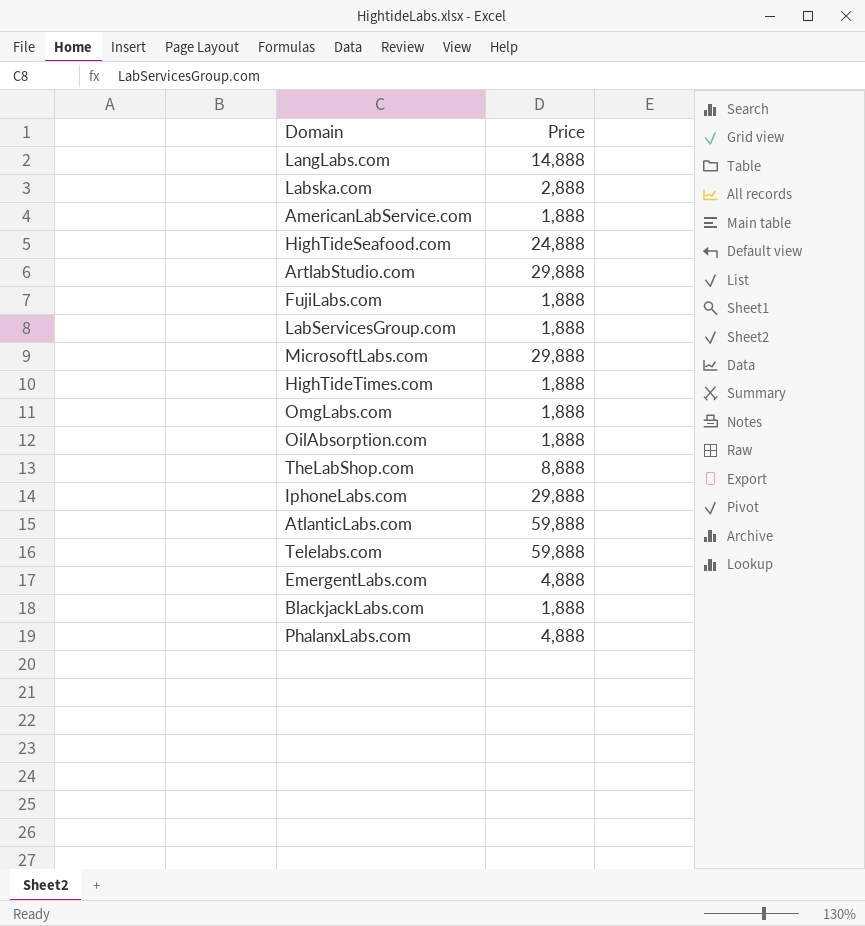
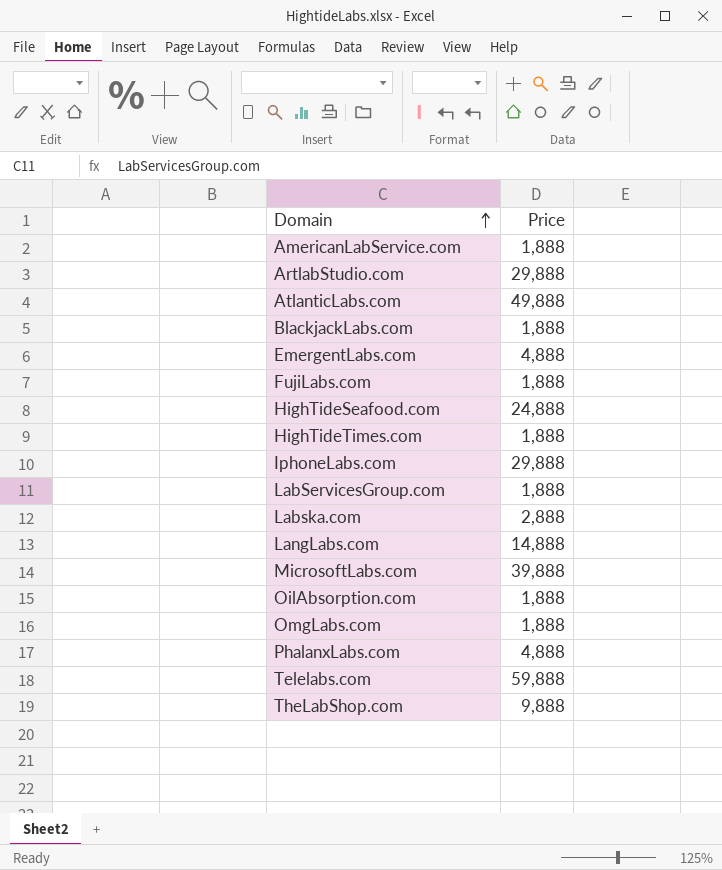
row order: none -> Domain ascending
AtlanticLabs.com | Price: 59,888 -> 49,888
MicrosoftLabs.com | Price: 29,888 -> 39,888
TheLabShop.com | Price: 8,888 -> 9,888

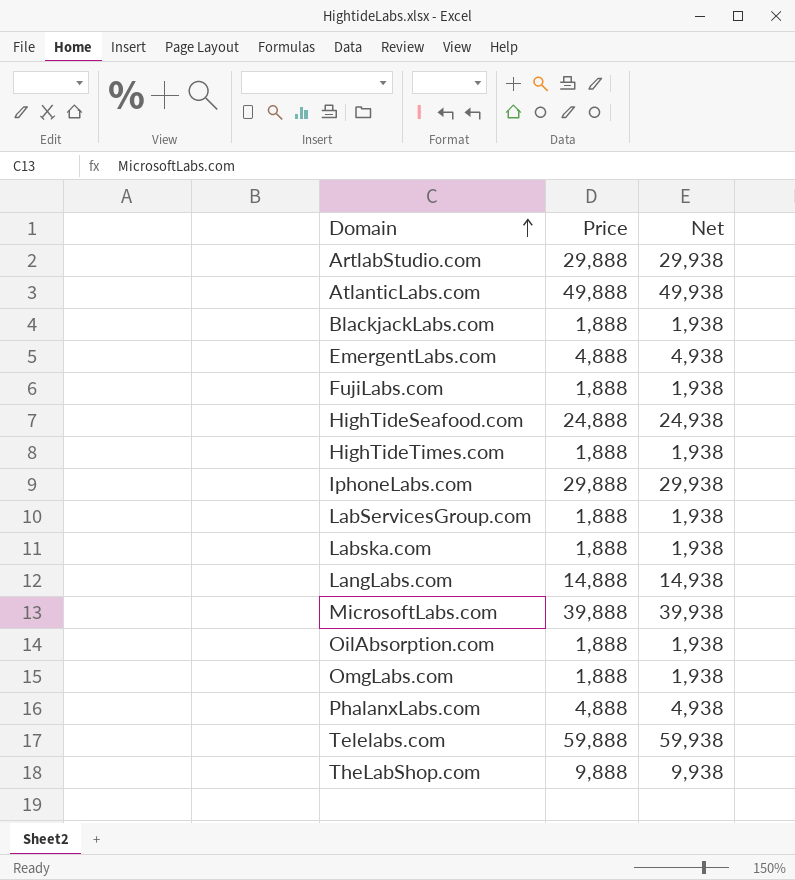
column Net | formula: none -> [Price] + 50
row AmericanLabService.com: 1,888 -> none
Labska.com | Price: 2,888 -> 1,888

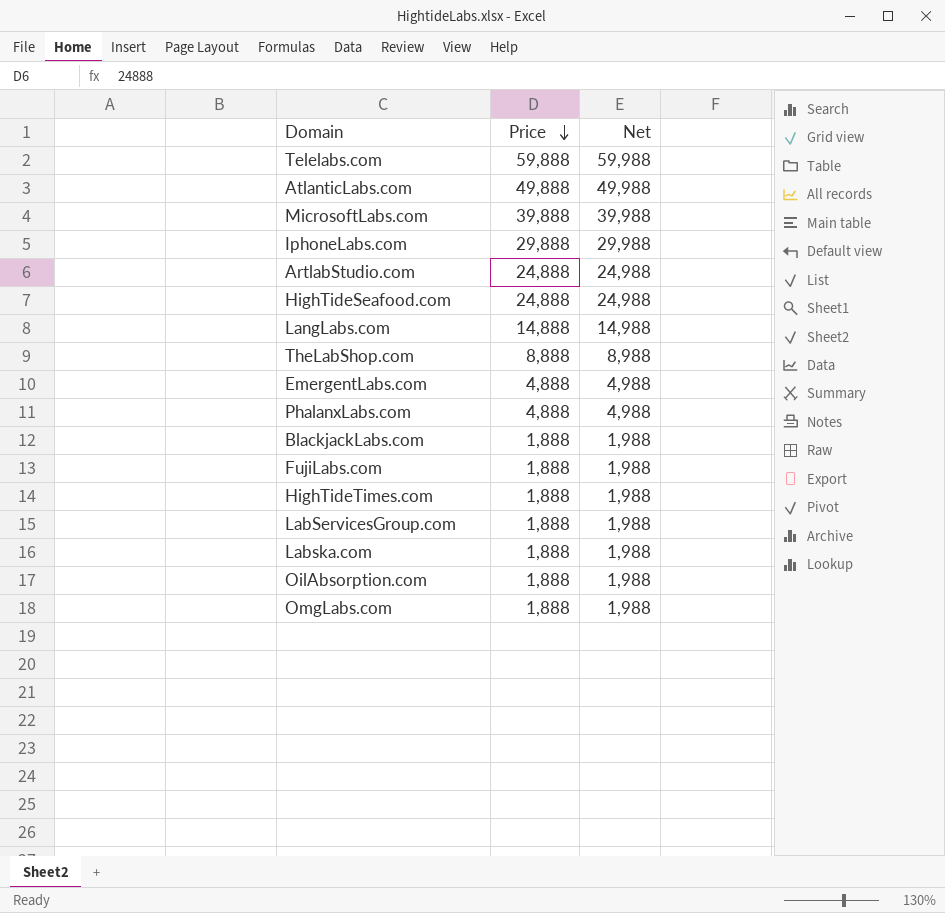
row order: Domain ascending -> Price descending
column Net | formula: [Price] + 50 -> [Price] + 100
ArtlabStudio.com | Price: 29,888 -> 24,888
TheLabShop.com | Price: 9,888 -> 8,888

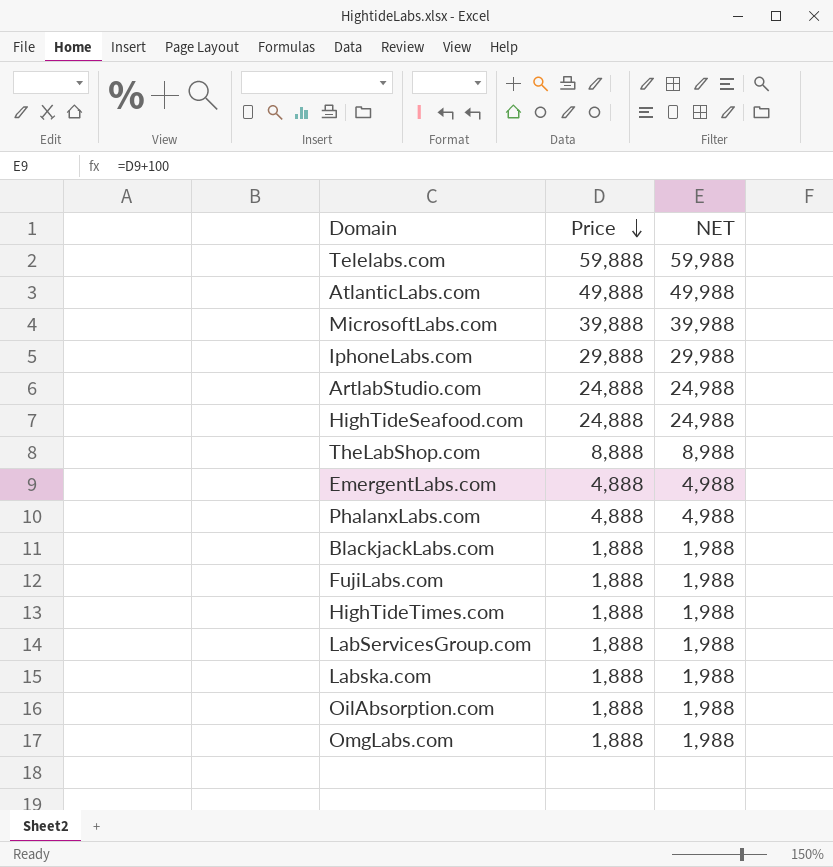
column name: Net -> NET
row LangLabs.com: 14,888 | 14,988 -> none

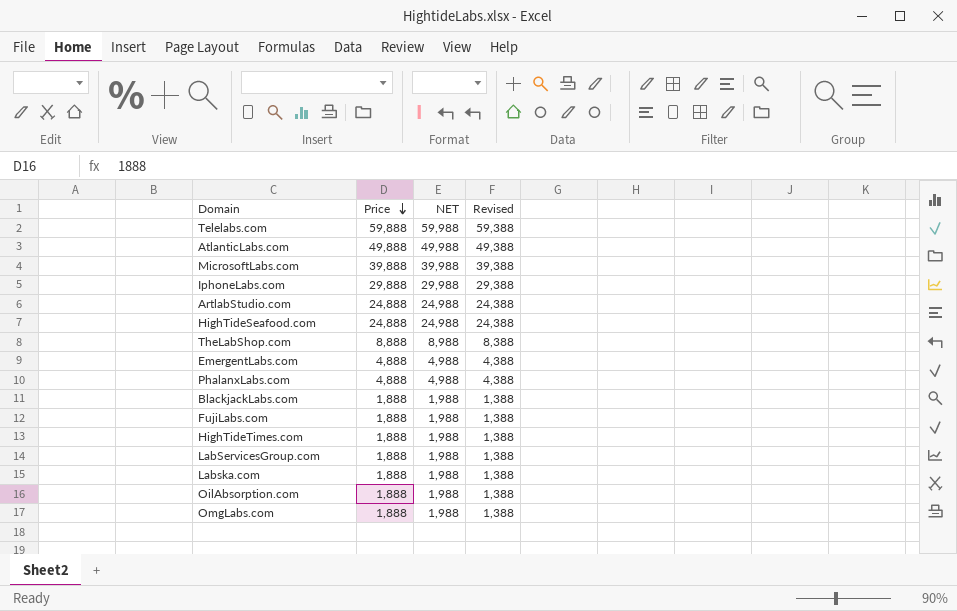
column Revised | formula: none -> [Price] - 500

